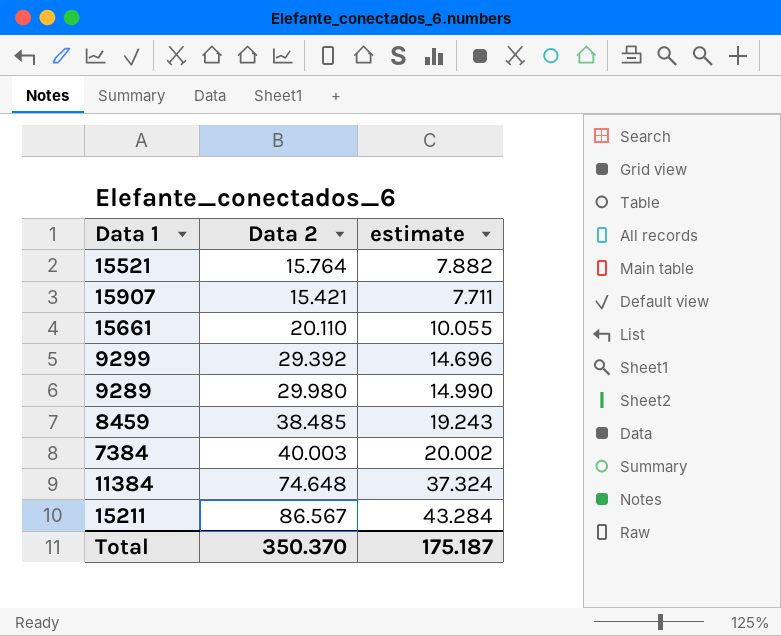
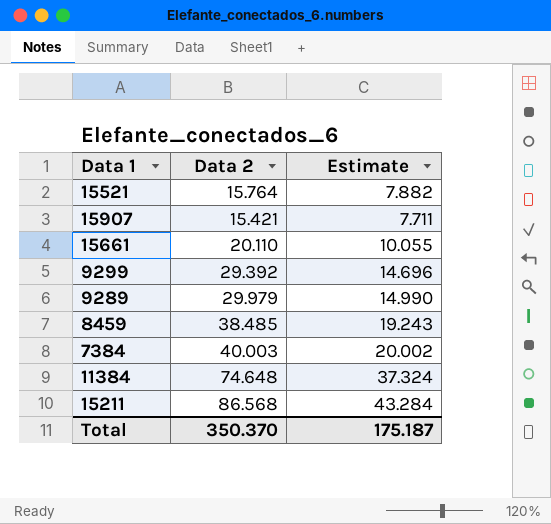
column name: estimate -> Estimate
9289 | Data 2: 29.980 -> 29.979
15211 | Data 2: 86.567 -> 86.568

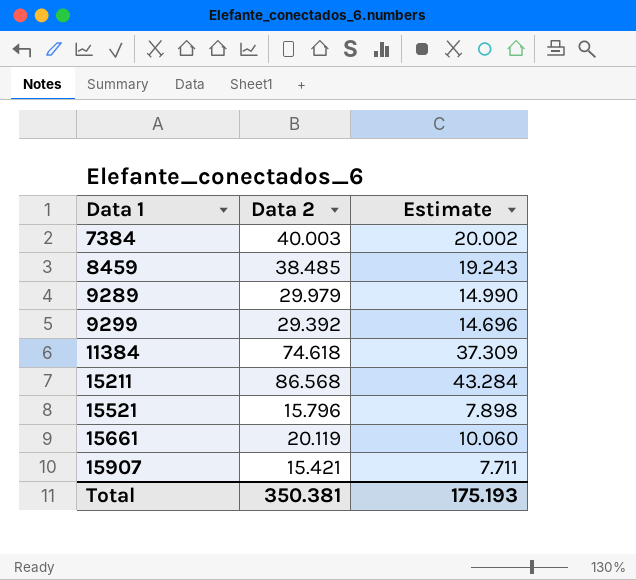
row order: none -> Data 1 ascending
11384 | Data 2: 74.648 -> 74.618
11384 | Estimate: 37.324 -> 37.309
15521 | Data 2: 15.764 -> 15.796
15521 | Estimate: 7.882 -> 7.898
15661 | Data 2: 20.110 -> 20.119
15661 | Estimate: 10.055 -> 10.060
Total | Data 2: 350.370 -> 350.381
Total | Estimate: 175.187 -> 175.193

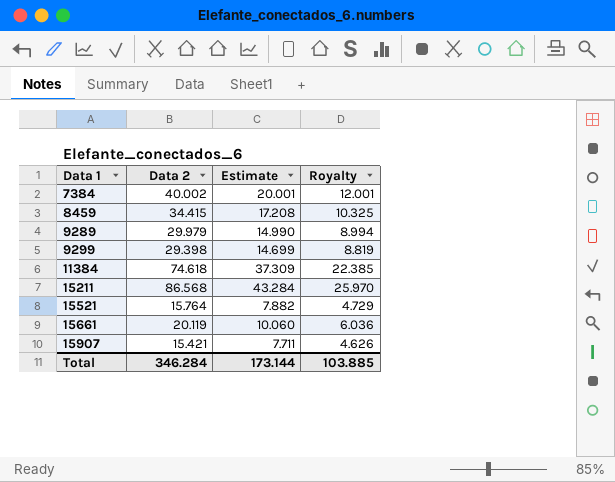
column Royalty | formula: none -> [Data 2] * 0.3
7384 | Data 2: 40.003 -> 40.002
7384 | Estimate: 20.002 -> 20.001
8459 | Data 2: 38.485 -> 34.415
8459 | Estimate: 19.243 -> 17.208
9299 | Data 2: 29.392 -> 29.398
9299 | Estimate: 14.696 -> 14.699
15521 | Data 2: 15.796 -> 15.764
15521 | Estimate: 7.898 -> 7.882
Total | Data 2: 350.381 -> 346.284
Total | Estimate: 175.193 -> 173.144

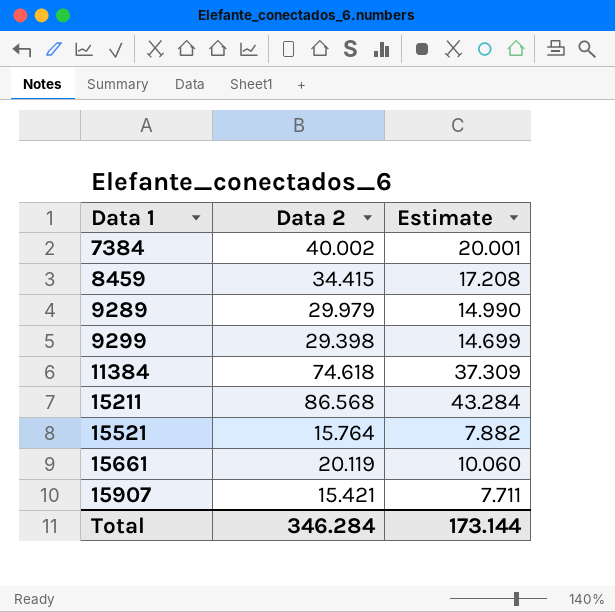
column Royalty | formula: [Data 2] * 0.3 -> none

